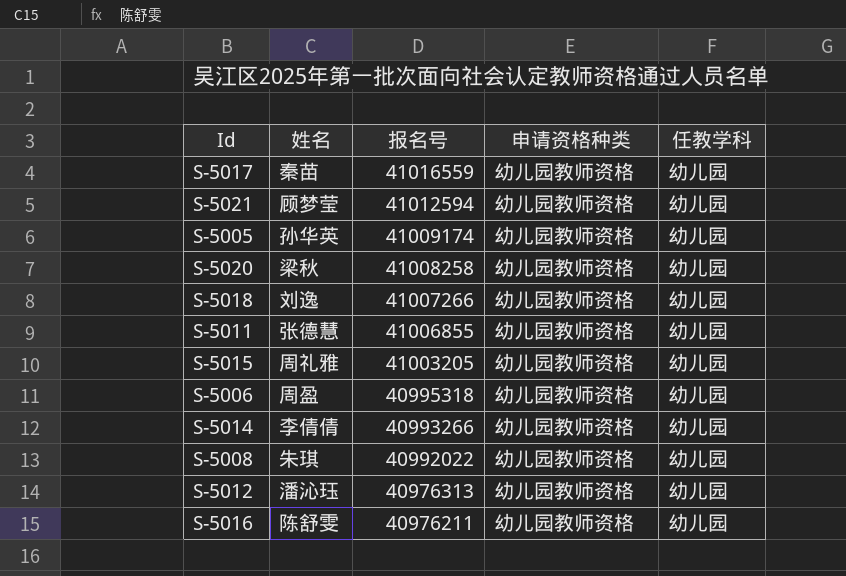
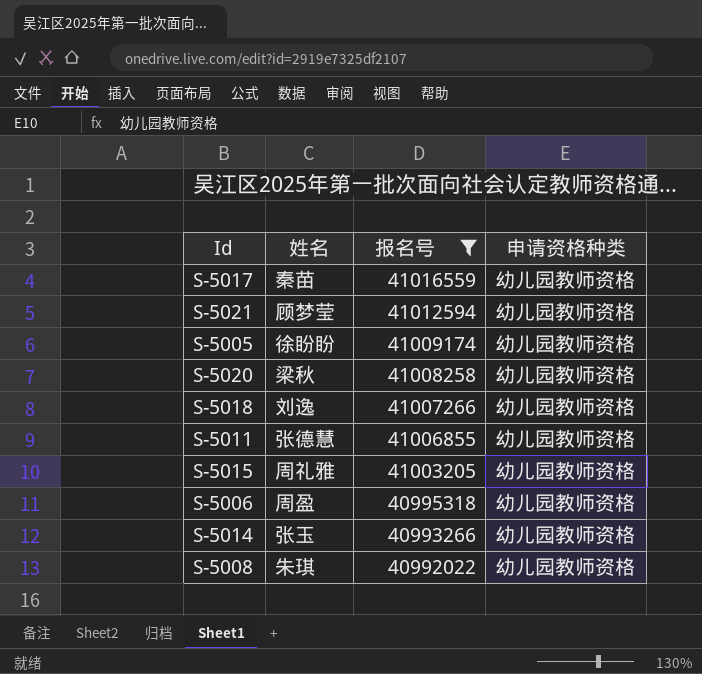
filter: none -> 报名号 >= 40992022
column 任教学科 | position: 5 -> none
S-5005 | 姓名: 孙华英 -> 徐盼盼
S-5014 | 姓名: 李倩倩 -> 张玉

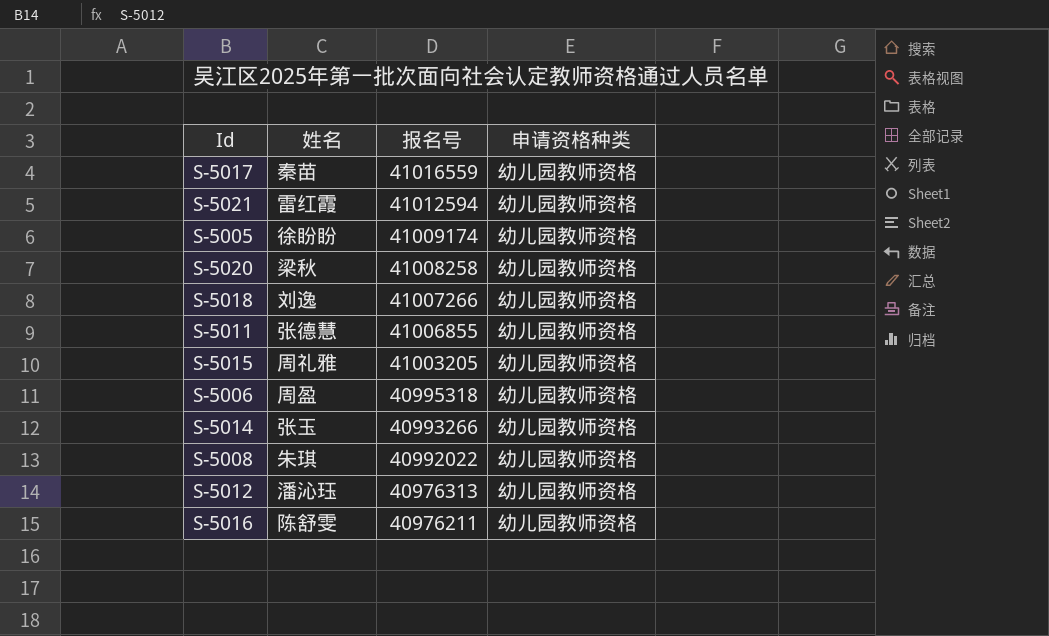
filter: 报名号 >= 40992022 -> none
S-5021 | 姓名: 顾梦莹 -> 雷红霞

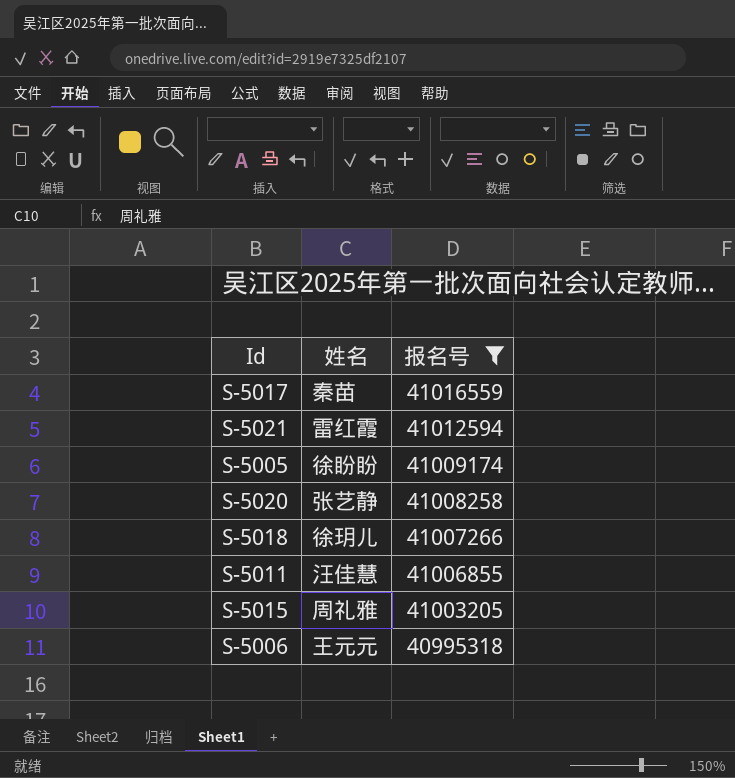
filter: none -> 报名号 >= 40995318
column 申请资格种类 | position: 4 -> none
S-5020 | 姓名: 梁秋 -> 张艺静
S-5018 | 姓名: 刘逸 -> 徐玥儿
S-5011 | 姓名: 张德慧 -> 汪佳慧
S-5006 | 姓名: 周盈 -> 王元元

